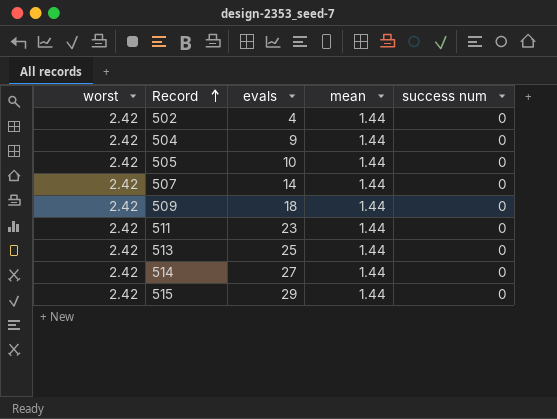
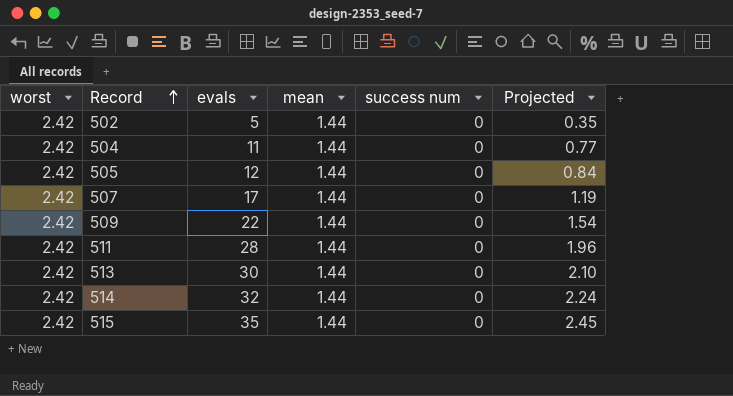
column Projected | formula: none -> [evals] * 0.07
502 | evals: 4 -> 5
504 | evals: 9 -> 11
505 | evals: 10 -> 12
507 | evals: 14 -> 17
509 | evals: 18 -> 22
511 | evals: 23 -> 28
513 | evals: 25 -> 30
514 | evals: 27 -> 32
515 | evals: 29 -> 35

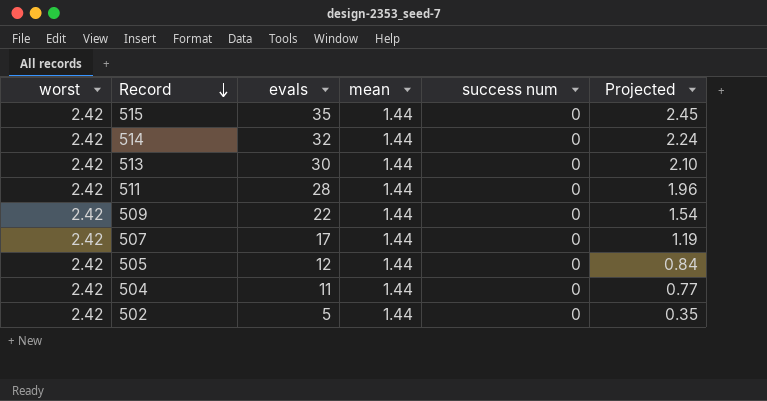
row order: Record ascending -> Record descending

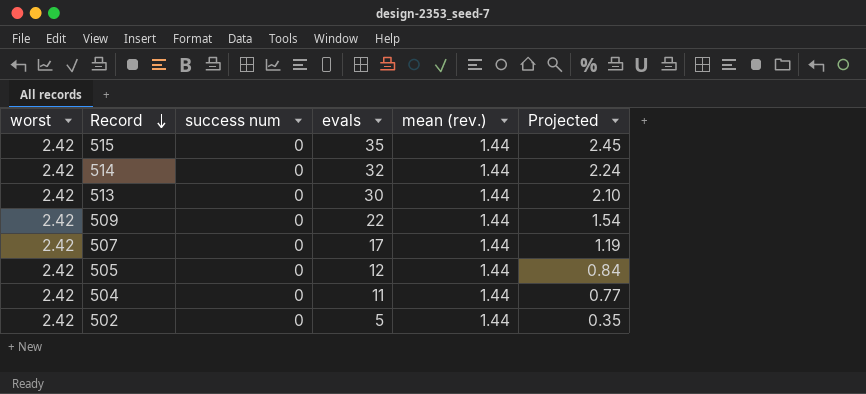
column success num | position: 5 -> 3
column name: mean -> mean (rev.)
row 511: 2.42 | 28 | 1.44 | 0 | 1.96 -> none

